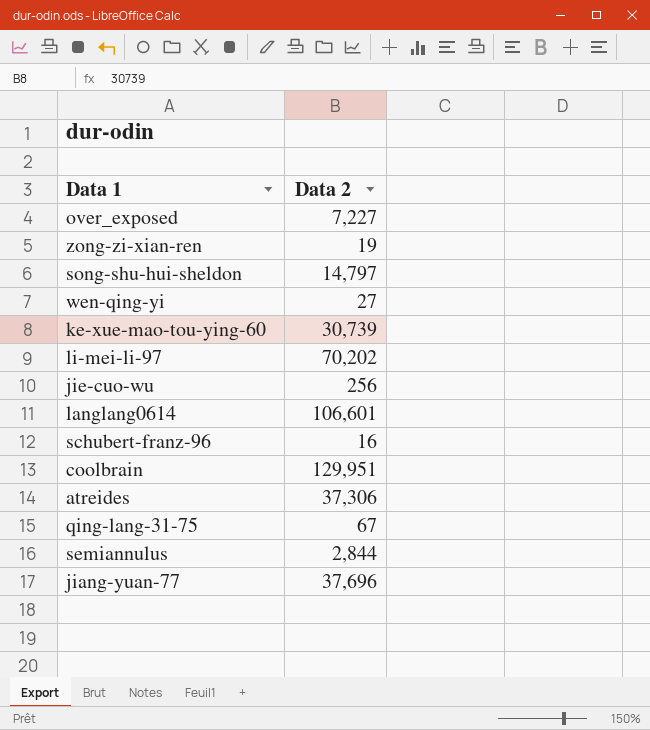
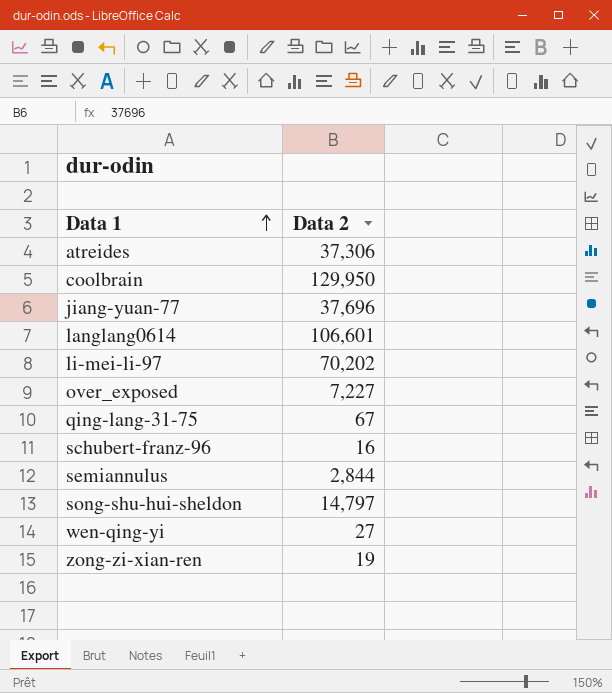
row order: none -> Data 1 ascending
row ke-xue-mao-tou-ying-60: 30,739 -> none
row jie-cuo-wu: 256 -> none
coolbrain | Data 2: 129,951 -> 129,950

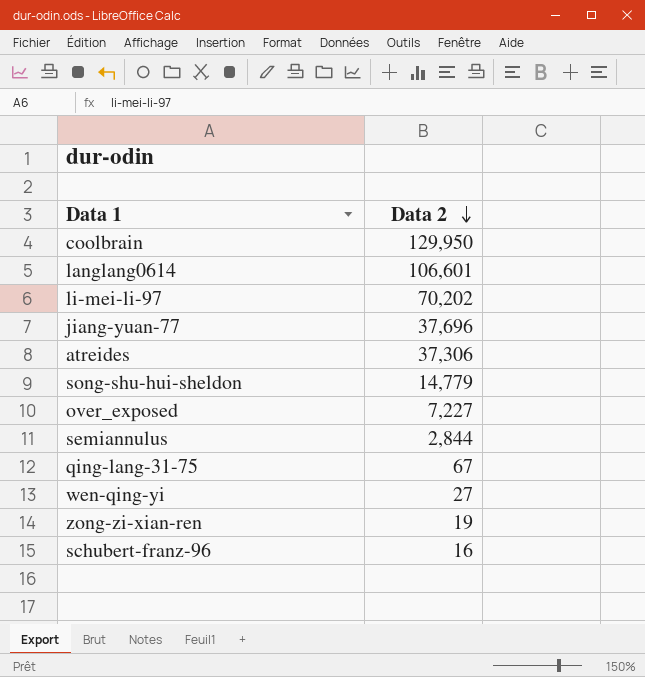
row order: Data 1 ascending -> Data 2 descending
song-shu-hui-sheldon | Data 2: 14,797 -> 14,779

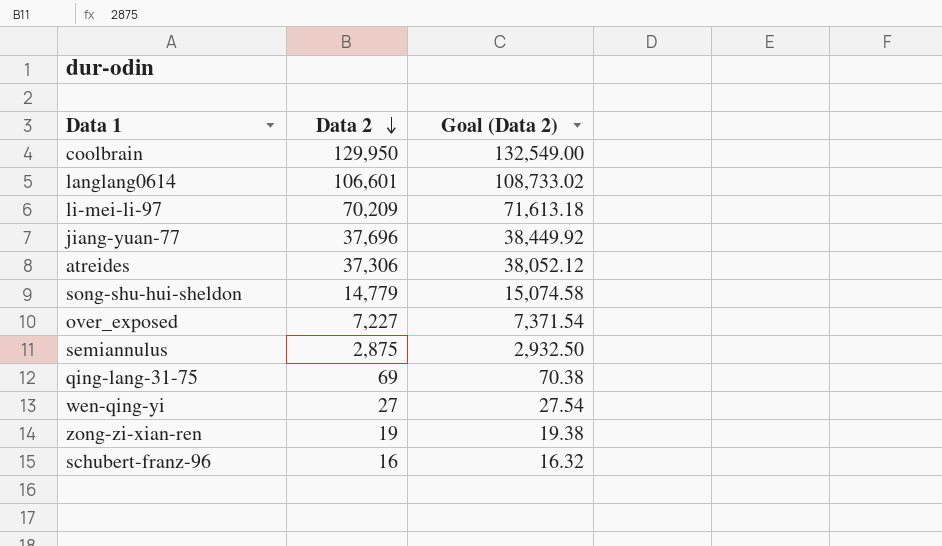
column Goal (Data 2) | formula: none -> [Data 2] * 1.02
li-mei-li-97 | Data 2: 70,202 -> 70,209
semiannulus | Data 2: 2,844 -> 2,875
qing-lang-31-75 | Data 2: 67 -> 69

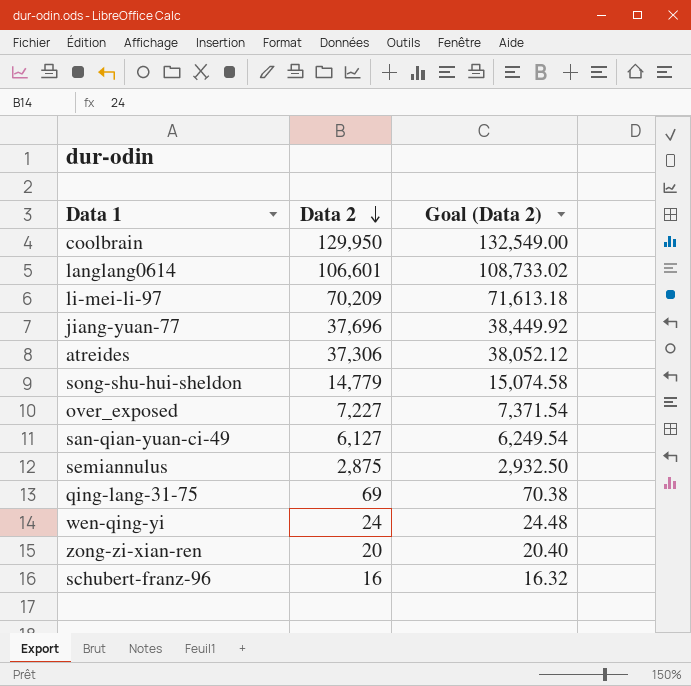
row san-qian-yuan-ci-49: none -> 6,127 | 6,249.54
wen-qing-yi | Data 2: 27 -> 24
wen-qing-yi | Goal (Data 2): 27.54 -> 24.48
zong-zi-xian-ren | Data 2: 19 -> 20
zong-zi-xian-ren | Goal (Data 2): 19.38 -> 20.40

